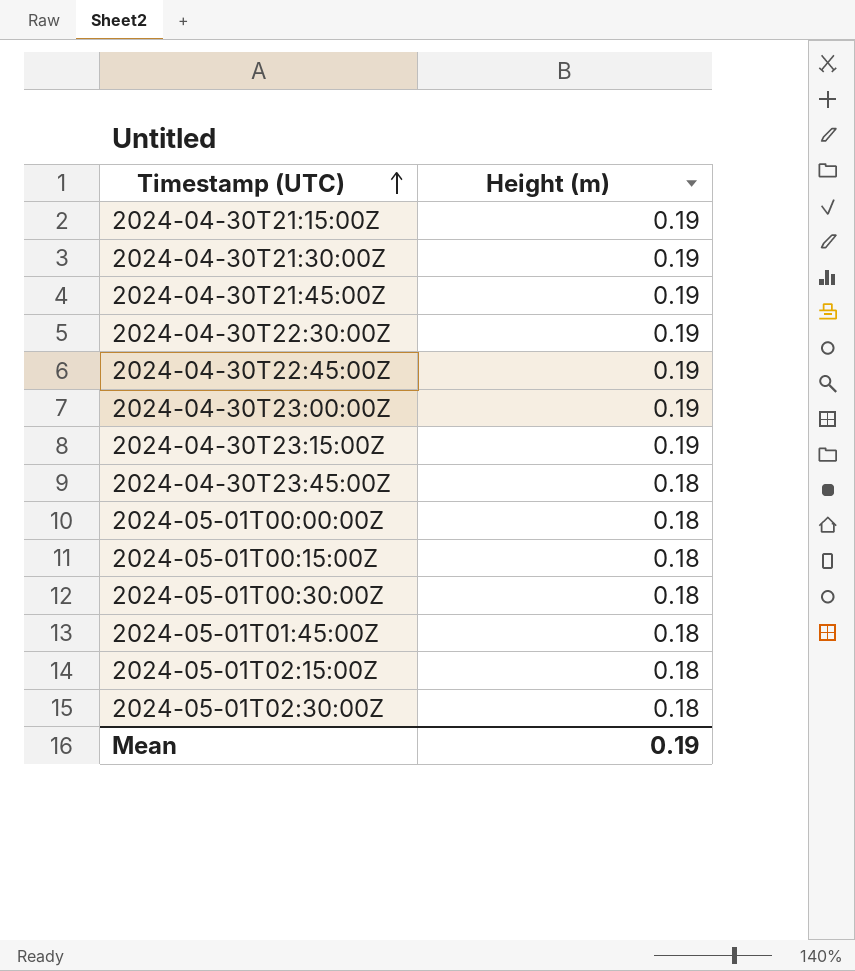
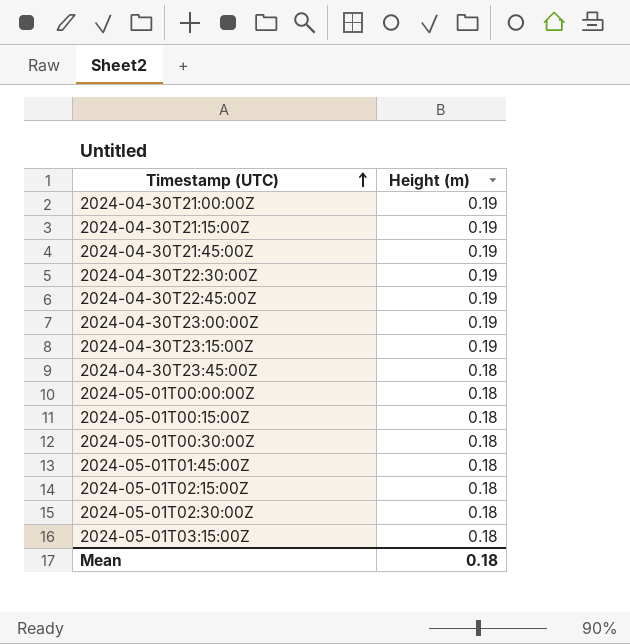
row 2024-04-30T21:30:00Z: 0.19 -> none
row 2024-04-30T21:00:00Z: none -> 0.19
row 2024-05-01T03:15:00Z: none -> 0.18
Mean | Height (m): 0.19 -> 0.18

